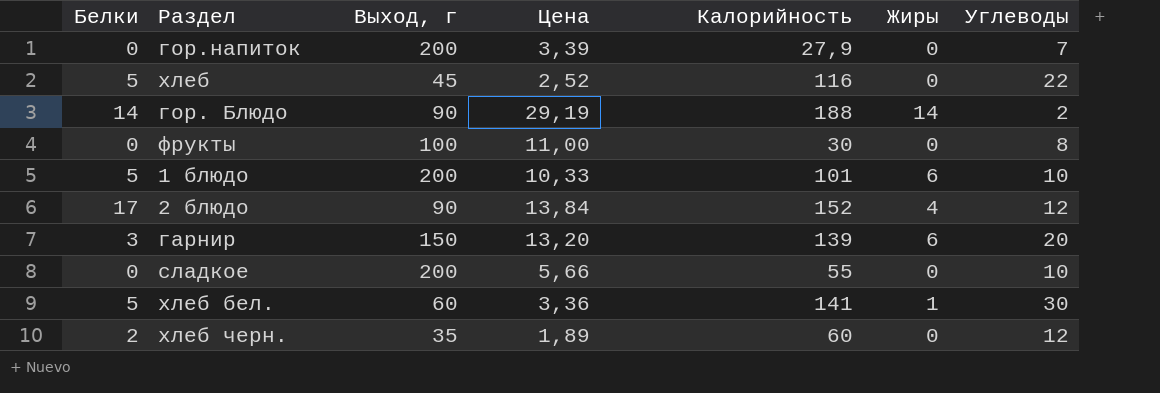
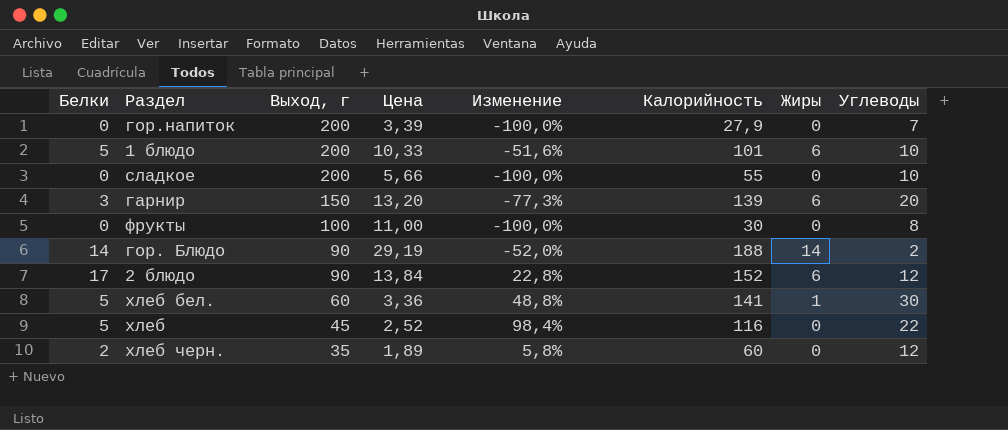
row order: none -> Выход, г descending
column Изменение | formula: none -> ([Белки] - [Цена]) / [Цена]
2 блюдо | Жиры: 4 -> 6

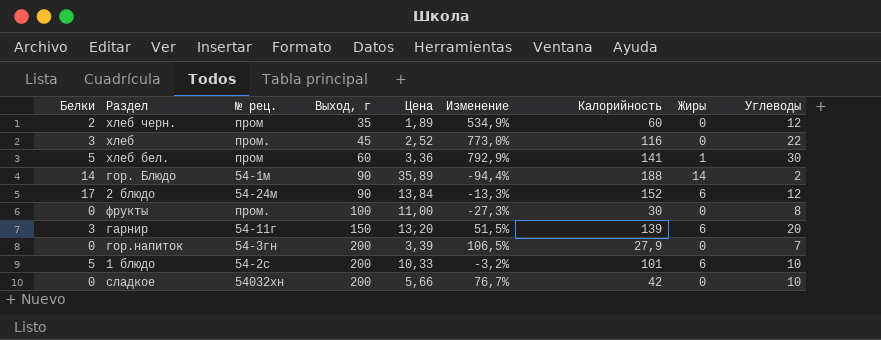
row order: Выход, г descending -> Выход, г ascending
column № рец. | position: none -> 3
column Изменение | formula: ([Белки] - [Цена]) / [Цена] -> ([Углеводы] - [Цена]) / [Цена]
хлеб | Белки: 5 -> 3
гор. Блюдо | Цена: 29,19 -> 35,89
сладкое | Калорийность: 55 -> 42

